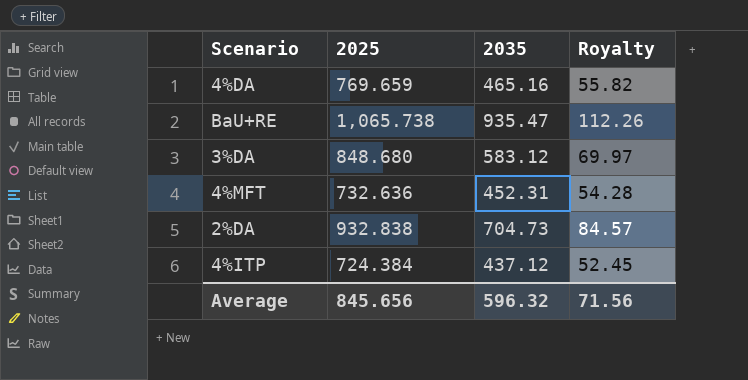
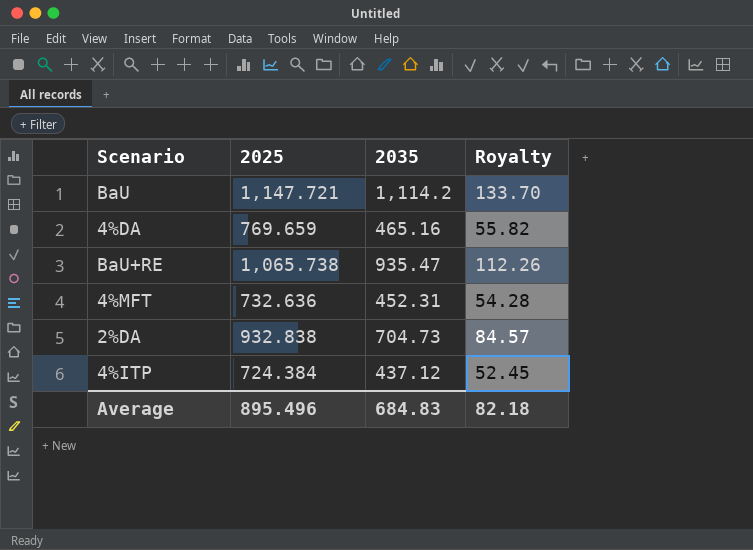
row 3%DA: 848.680 | 583.12 | 69.97 -> none
row BaU: none -> 1,147.721 | 1,114.2 | 133.70
Average | 2025: 845.656 -> 895.496
Average | 2035: 596.32 -> 684.83
Average | Royalty: 71.56 -> 82.18

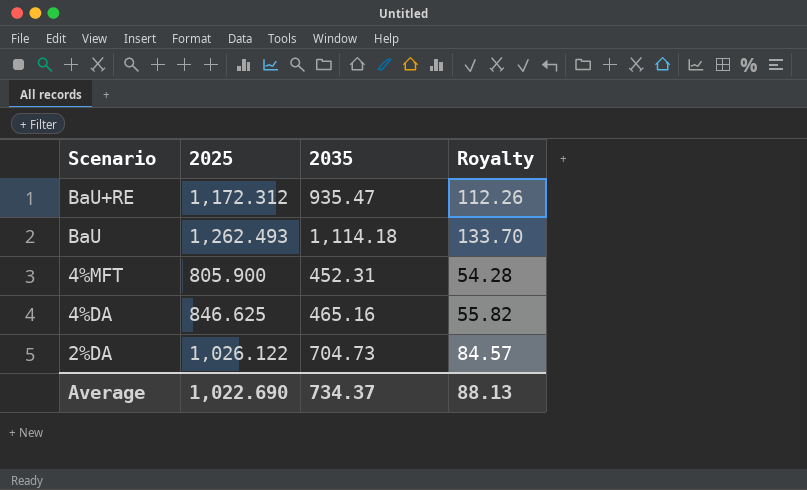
row order: none -> Scenario descending
row 4%ITP: 724.384 | 437.12 | 52.45 -> none
BaU+RE | 2025: 1,065.738 -> 1,172.312
BaU | 2025: 1,147.721 -> 1,262.493
BaU | 2035: 1,114.2 -> 1,114.18
4%MFT | 2025: 732.636 -> 805.900
4%DA | 2025: 769.659 -> 846.625
2%DA | 2025: 932.838 -> 1,026.122
Average | 2025: 895.496 -> 1,022.690
Average | 2035: 684.83 -> 734.37
Average | Royalty: 82.18 -> 88.13

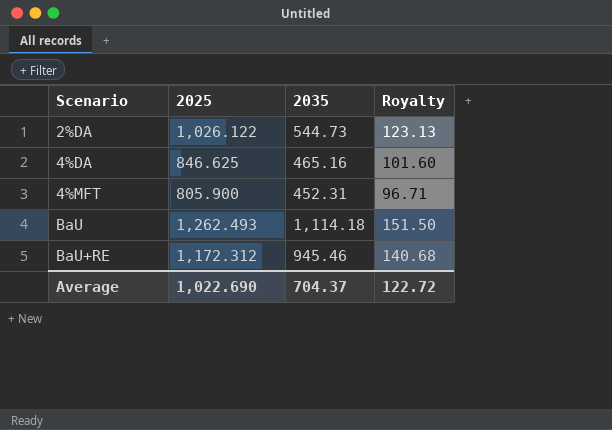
row order: Scenario descending -> Scenario ascending
column Royalty | formula: [2035] * 0.12 -> [2025] * 0.12
2%DA | 2035: 704.73 -> 544.73
BaU+RE | 2035: 935.47 -> 945.46
Average | 2035: 734.37 -> 704.37
Average | Royalty: 88.13 -> 122.72

